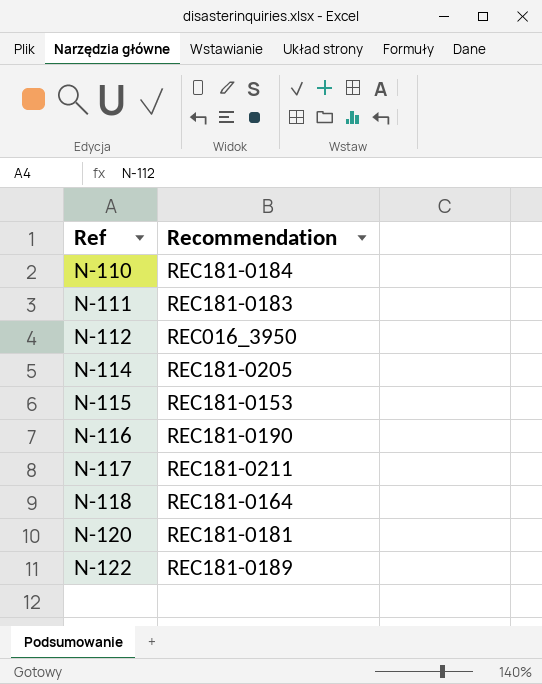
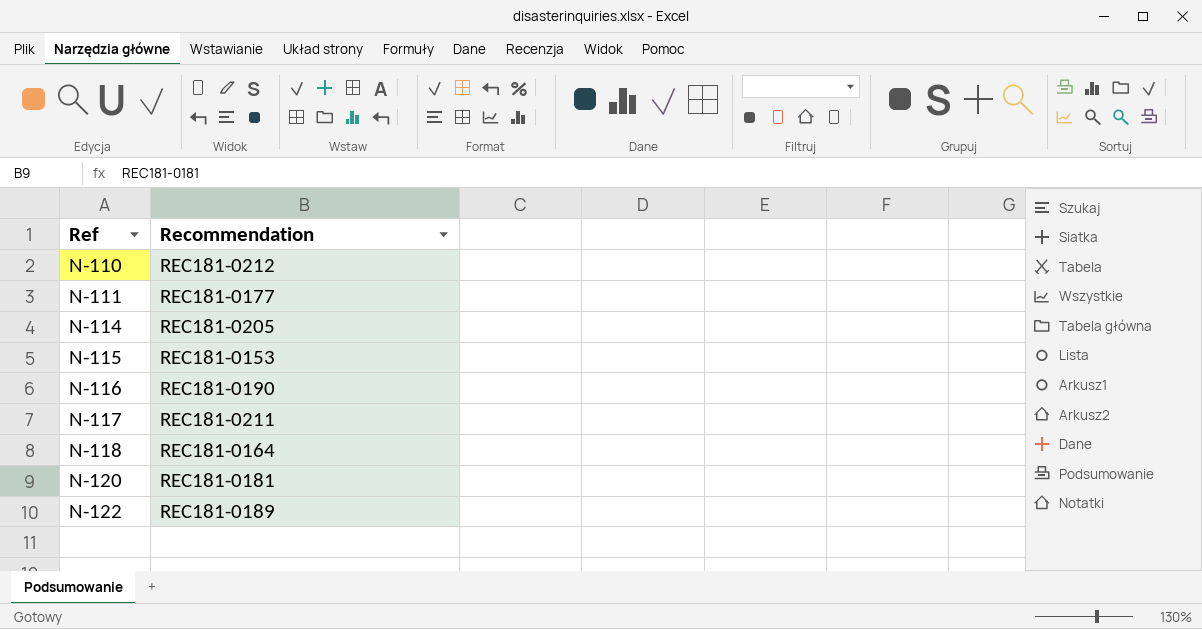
row N-112: REC016_3950 -> none
N-110 | Recommendation: REC181-0184 -> REC181-0212
N-111 | Recommendation: REC181-0183 -> REC181-0177

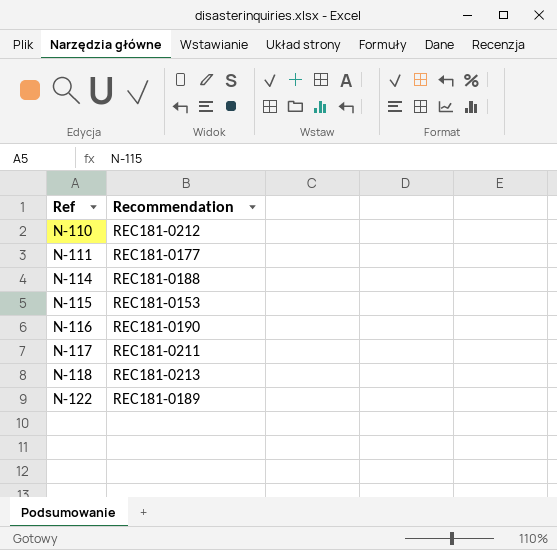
row N-120: REC181-0181 -> none
N-114 | Recommendation: REC181-0205 -> REC181-0188
N-118 | Recommendation: REC181-0164 -> REC181-0213

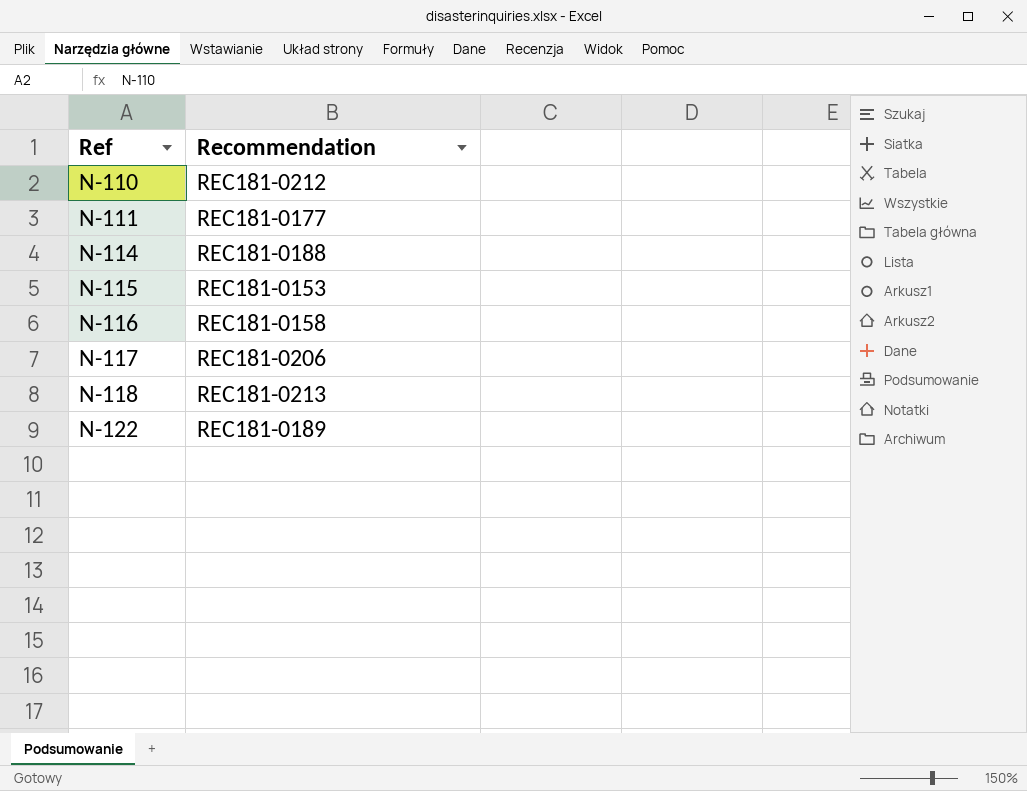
N-116 | Recommendation: REC181-0190 -> REC181-0158
N-117 | Recommendation: REC181-0211 -> REC181-0206

